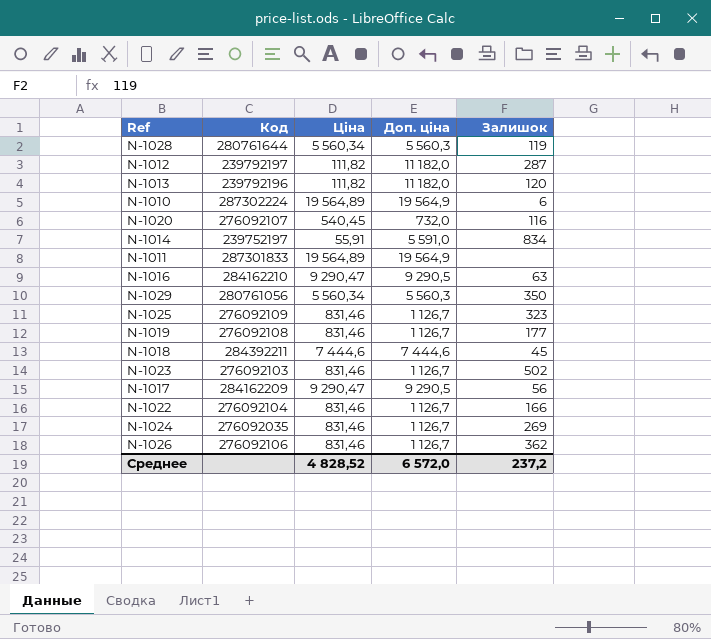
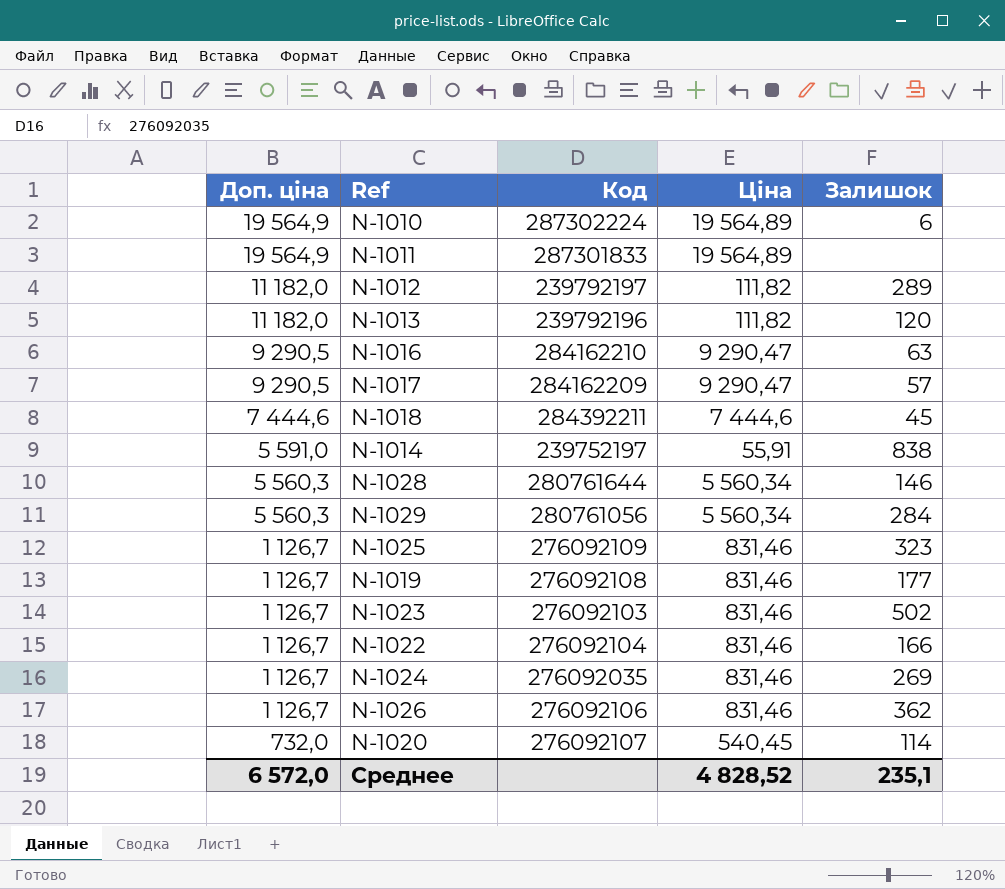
row order: none -> Доп. ціна descending
column Доп. ціна | position: 4 -> 1
N-1012 | Залишок: 287 -> 289
N-1017 | Залишок: 56 -> 57
N-1014 | Залишок: 834 -> 838
N-1028 | Залишок: 119 -> 146
N-1029 | Залишок: 350 -> 284
N-1020 | Залишок: 116 -> 114
Среднее | Залишок: 237,2 -> 235,1

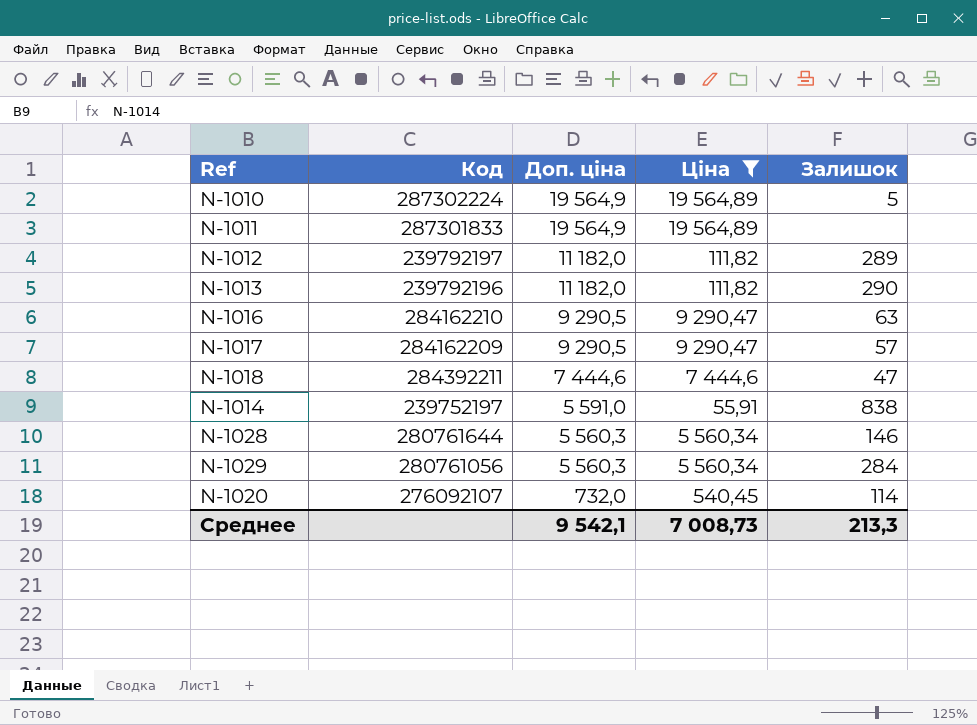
filter: none -> Ціна != 831,46
column Доп. ціна | position: 1 -> 3
N-1010 | Залишок: 6 -> 5
N-1013 | Залишок: 120 -> 290
N-1018 | Залишок: 45 -> 47
Среднее | Доп. ціна: 6 572,0 -> 9 542,1
Среднее | Ціна: 4 828,52 -> 7 008,73
Среднее | Залишок: 235,1 -> 213,3

